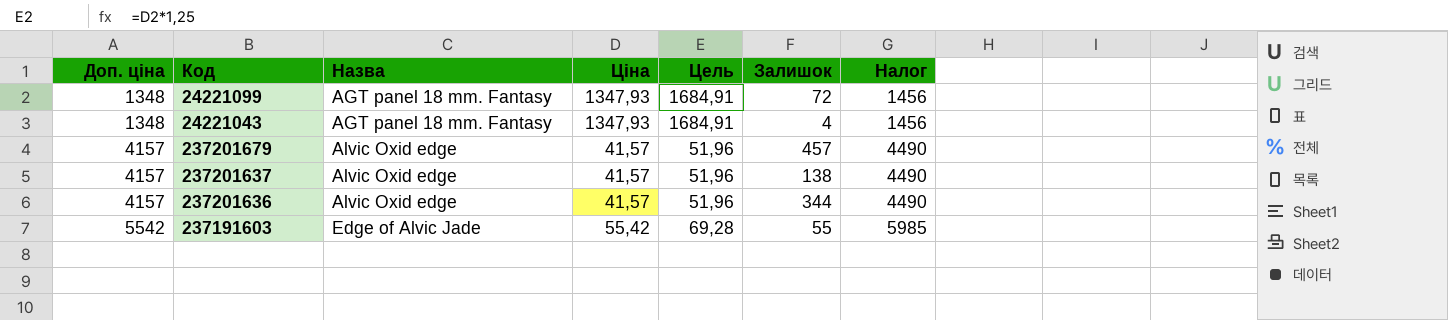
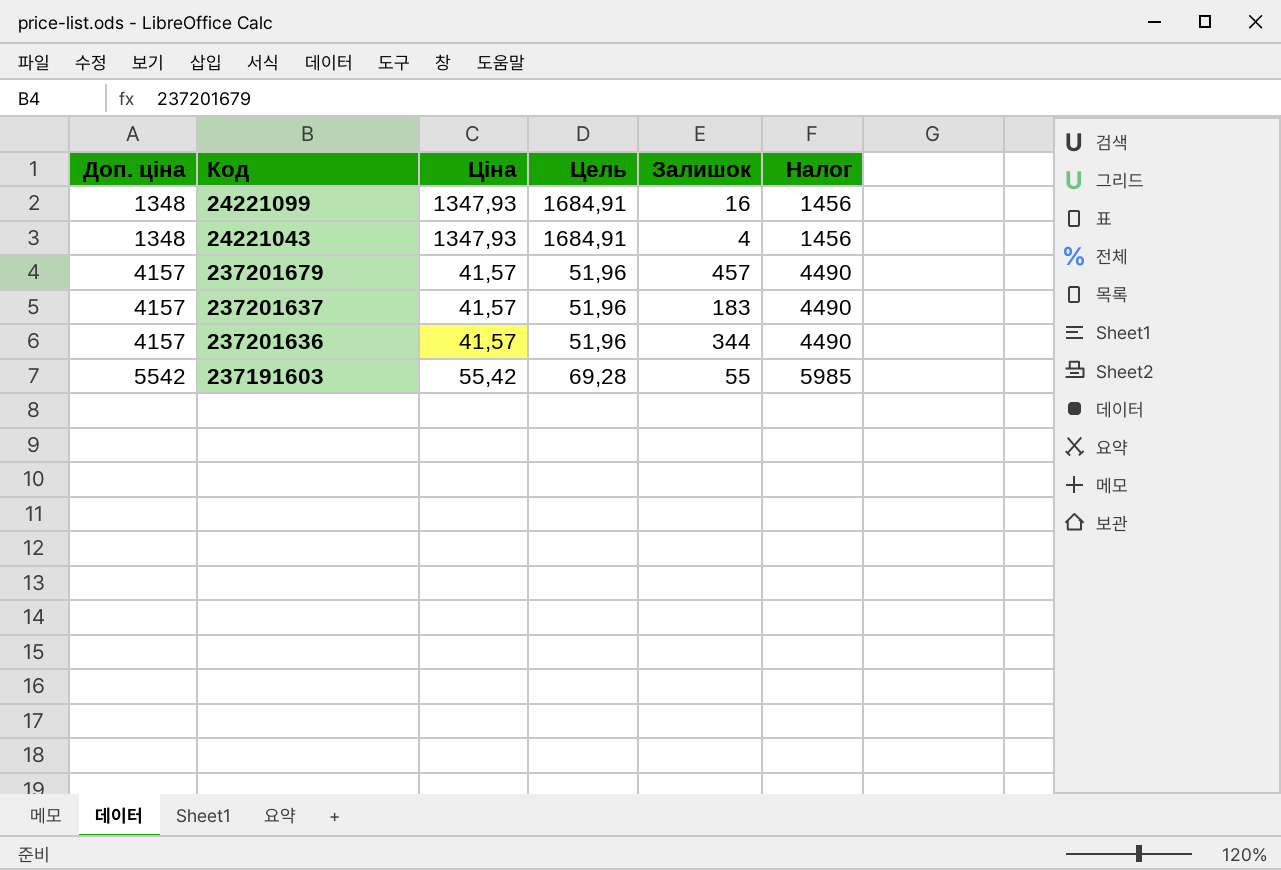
column Назва | position: 3 -> none
24221099 | Залишок: 72 -> 16
237201637 | Залишок: 138 -> 183

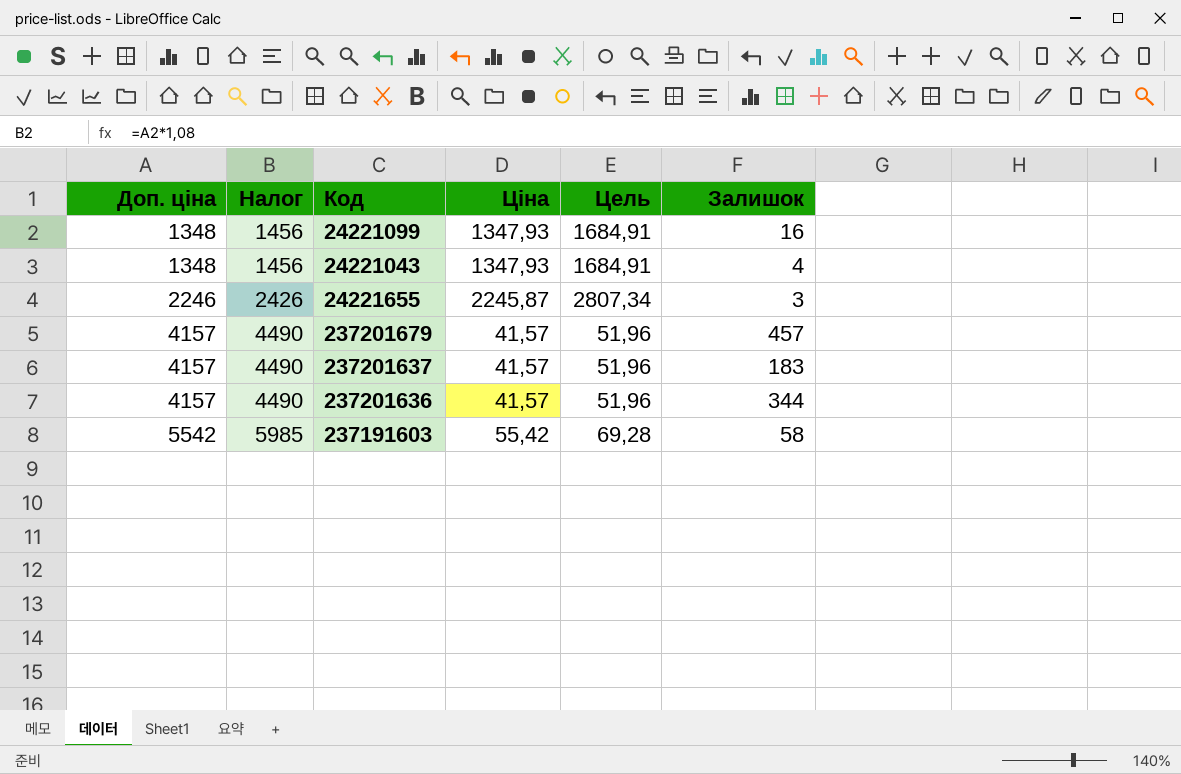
column Налог | position: 6 -> 2
row 24221655: none -> 2246 | 2426 | 2245,87 | 2807,34 | 3
237191603 | Залишок: 55 -> 58

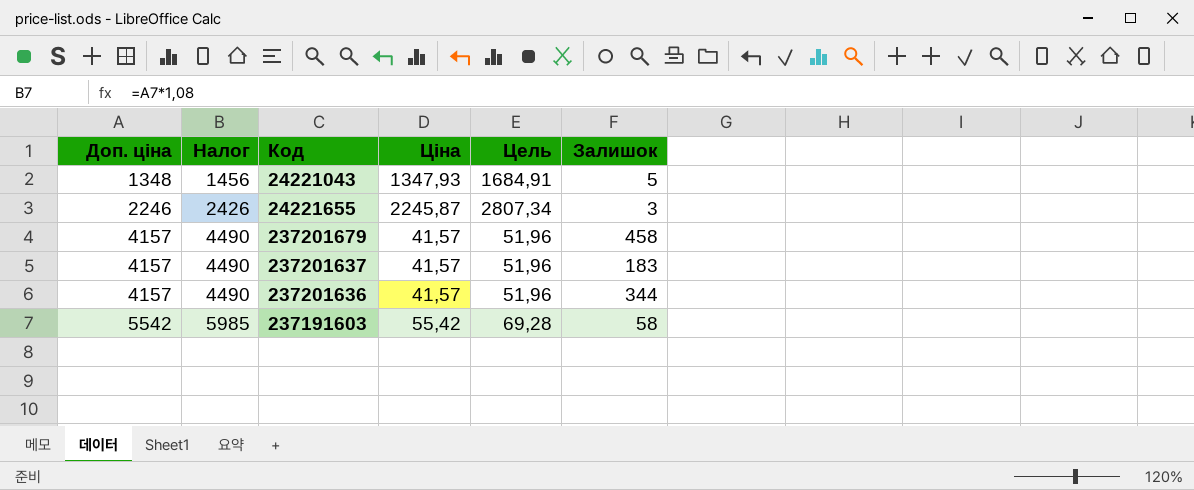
row 24221099: 1348 | 1456 | 1347,93 | 1684,91 | 16 -> none
24221043 | Залишок: 4 -> 5
237201679 | Залишок: 457 -> 458

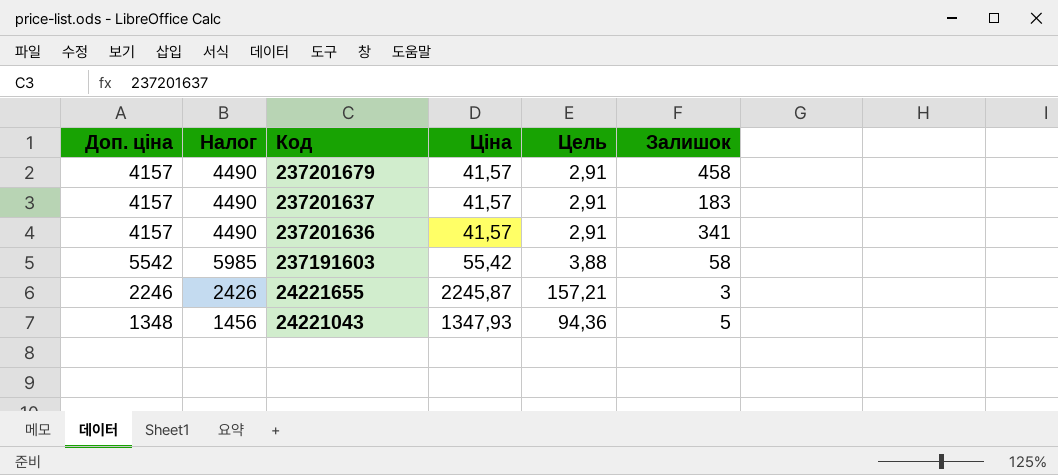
row order: Доп. ціна ascending -> Код descending
column Цель | formula: [Ціна] * 1,25 -> [Ціна] * 0,07
237201636 | Залишок: 344 -> 341

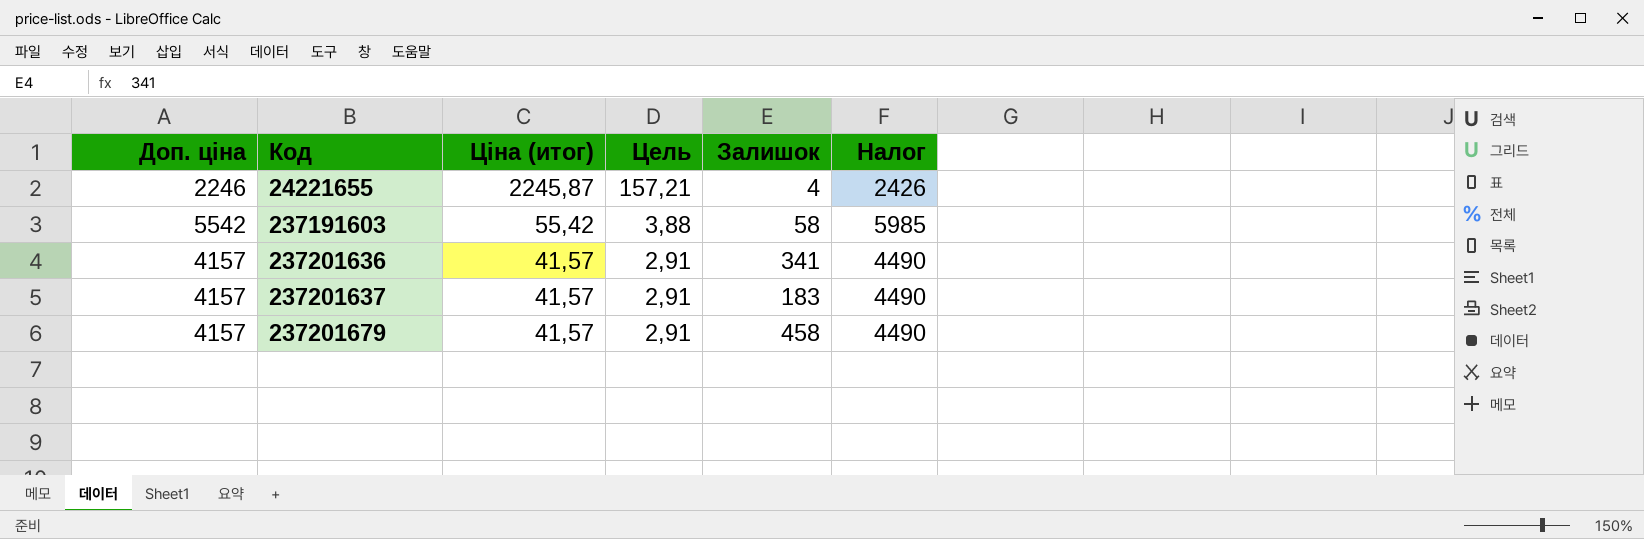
row order: Код descending -> Код ascending
column name: Ціна -> Ціна (итог)
column Налог | position: 2 -> 6
row 24221043: 1348 | 1456 | 1347,93 | 94,36 | 5 -> none
24221655 | Залишок: 3 -> 4

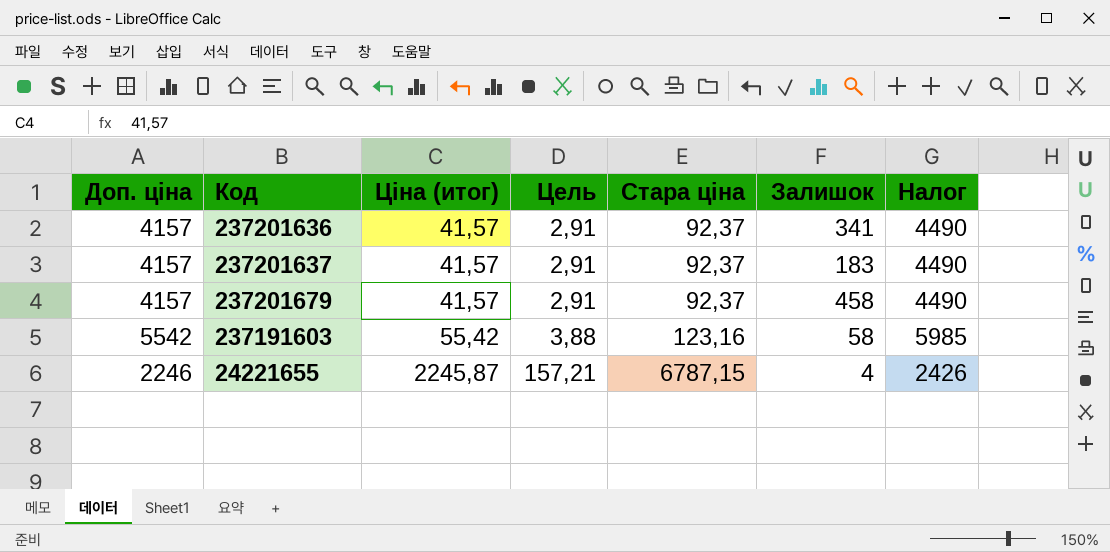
row order: Код ascending -> Ціна (итог) ascending
column Стара ціна | position: none -> 5

